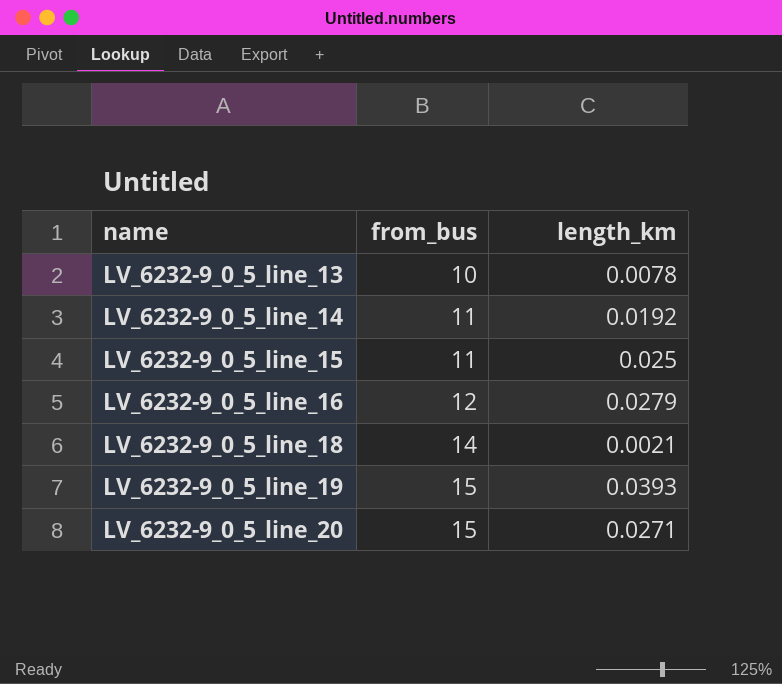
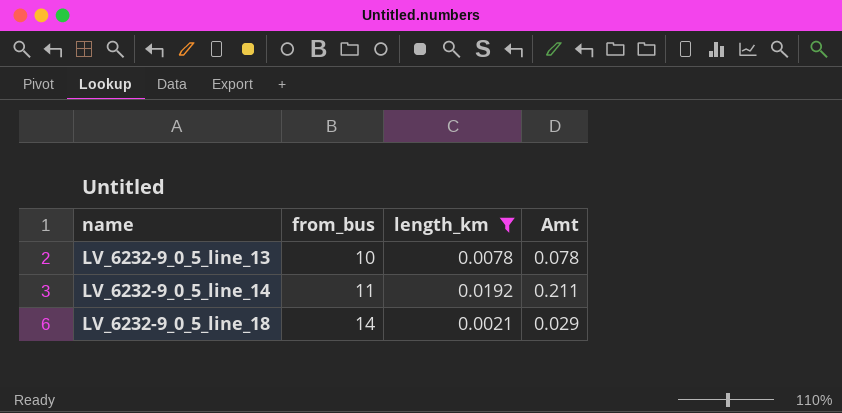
filter: none -> length_km <= 0.0192
column Amt | formula: none -> [from_bus] * [length_km]

